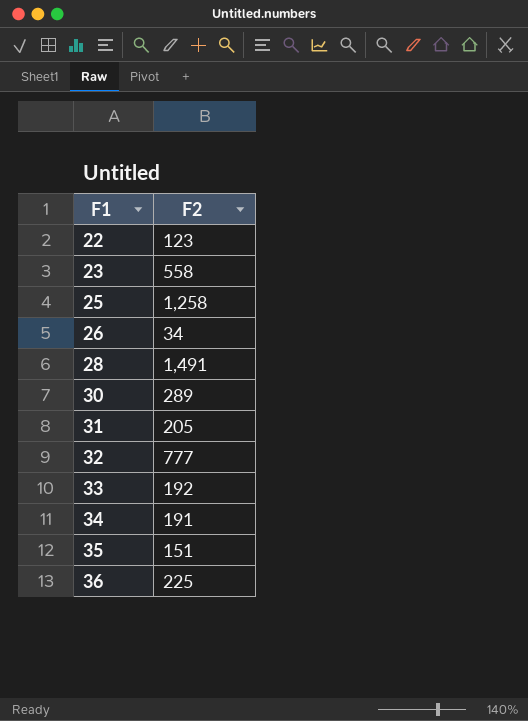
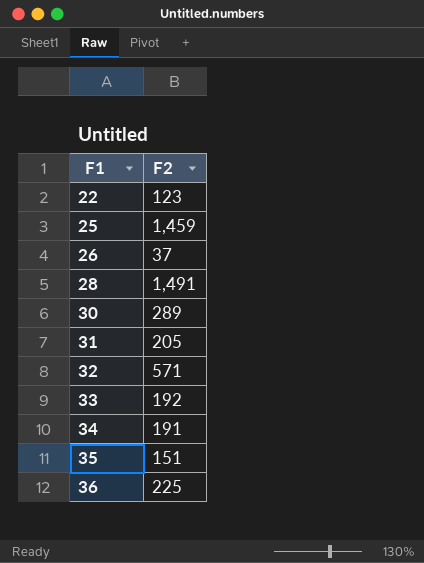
row 23: 558 -> none
25 | F2: 1,258 -> 1,459
26 | F2: 34 -> 37
32 | F2: 777 -> 571

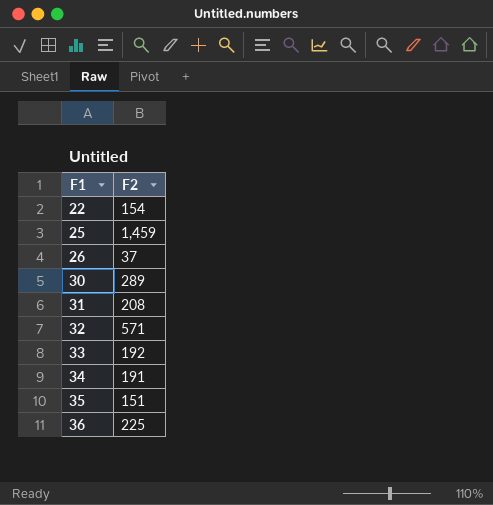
row 28: 1,491 -> none
22 | F2: 123 -> 154
31 | F2: 205 -> 208

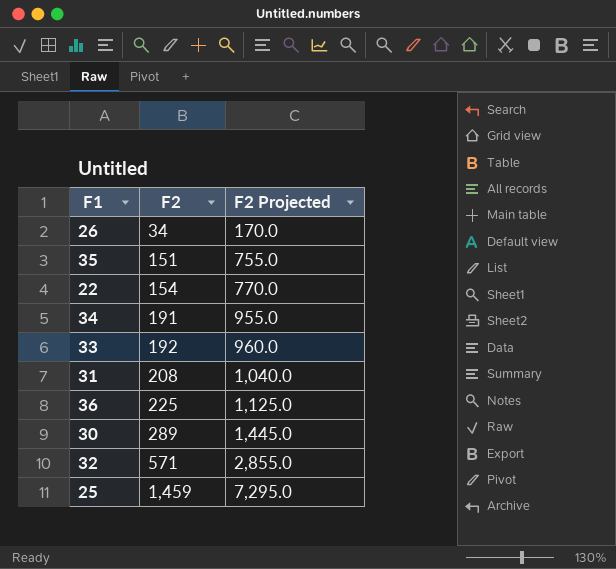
row order: F1 ascending -> F2 ascending
column F2 Projected | formula: none -> [F2] * 5
26 | F2: 37 -> 34

